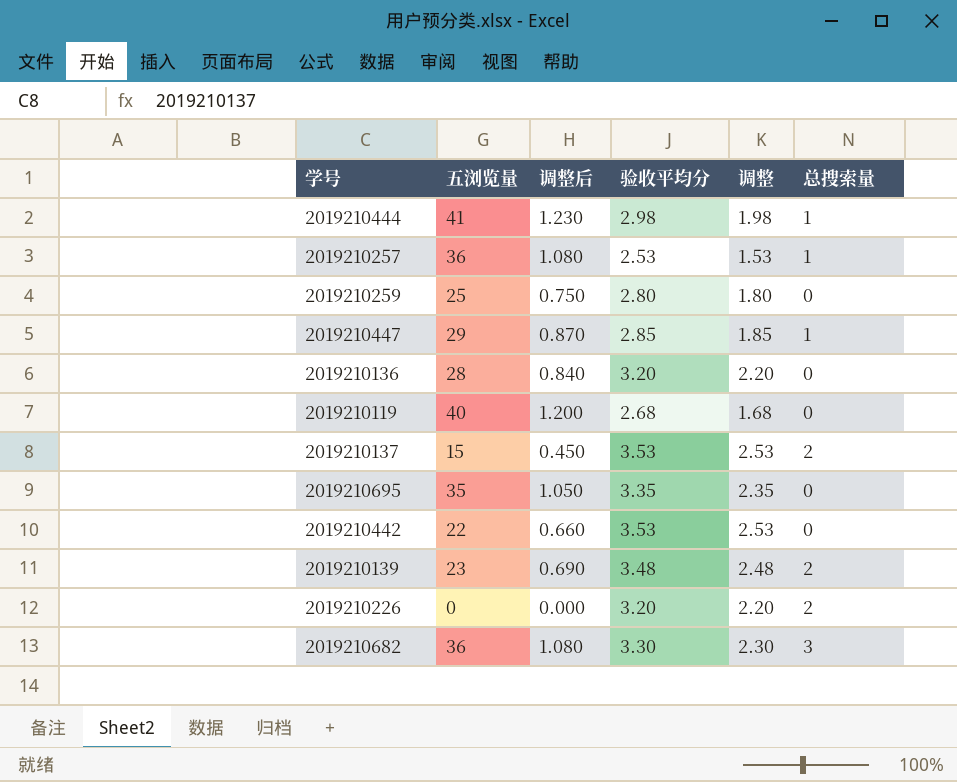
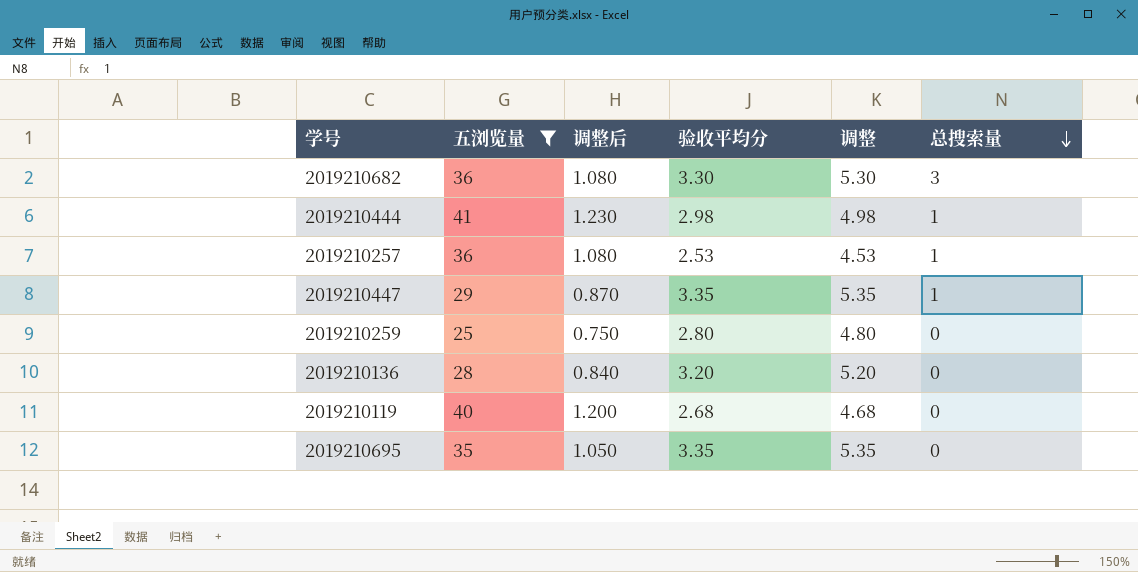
filter: none -> 五浏览量 >= 25
row order: none -> 总搜索量 descending
column 调整 | formula: [验收平均分] - 1 -> [验收平均分] + 2
2019210447 | 验收平均分: 2.85 -> 3.35

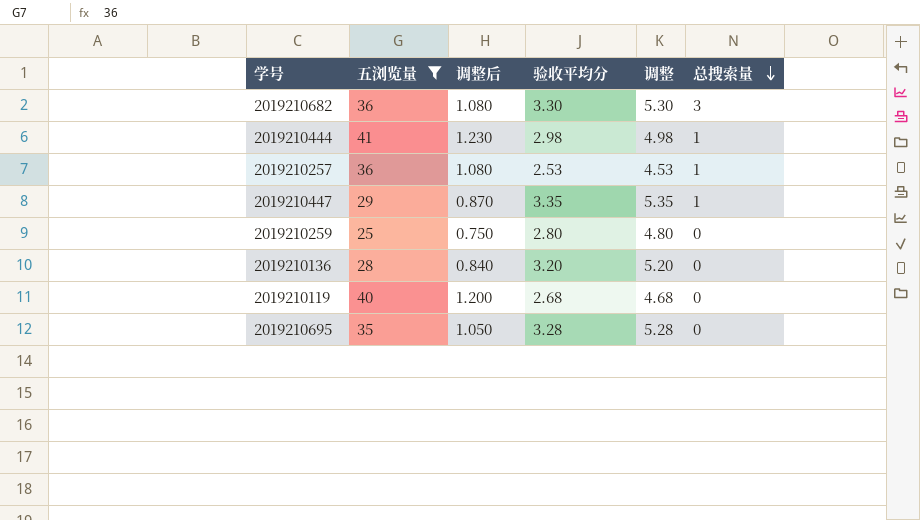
2019210695 | 验收平均分: 3.35 -> 3.28
2019210695 | 调整: 5.35 -> 5.28

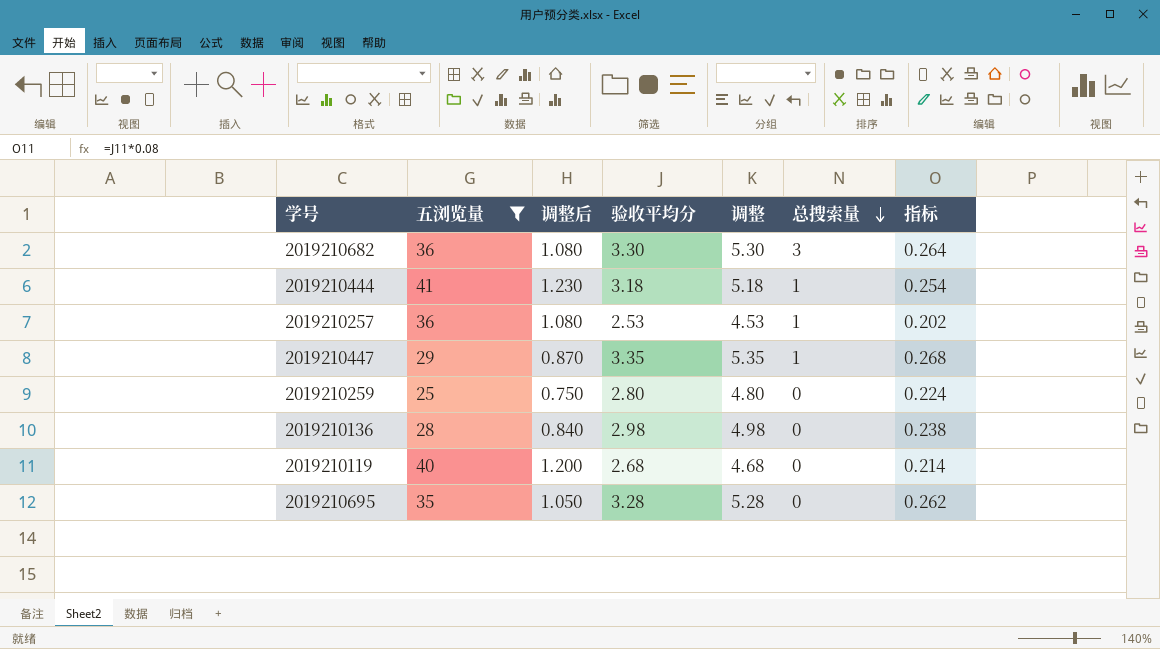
column 指标 | formula: none -> [验收平均分] * 0.08
2019210444 | 验收平均分: 2.98 -> 3.18
2019210444 | 调整: 4.98 -> 5.18
2019210136 | 验收平均分: 3.20 -> 2.98
2019210136 | 调整: 5.20 -> 4.98

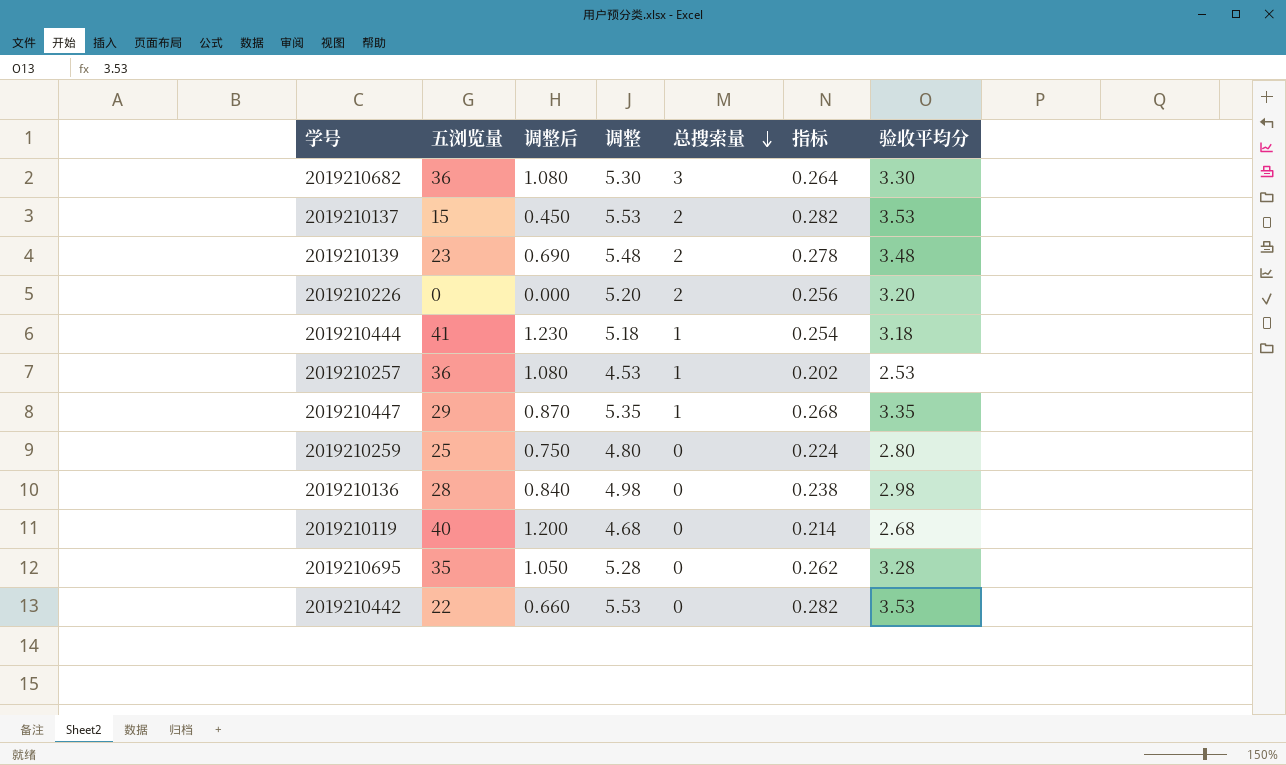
filter: 五浏览量 >= 25 -> none
column 验收平均分 | position: 4 -> 7

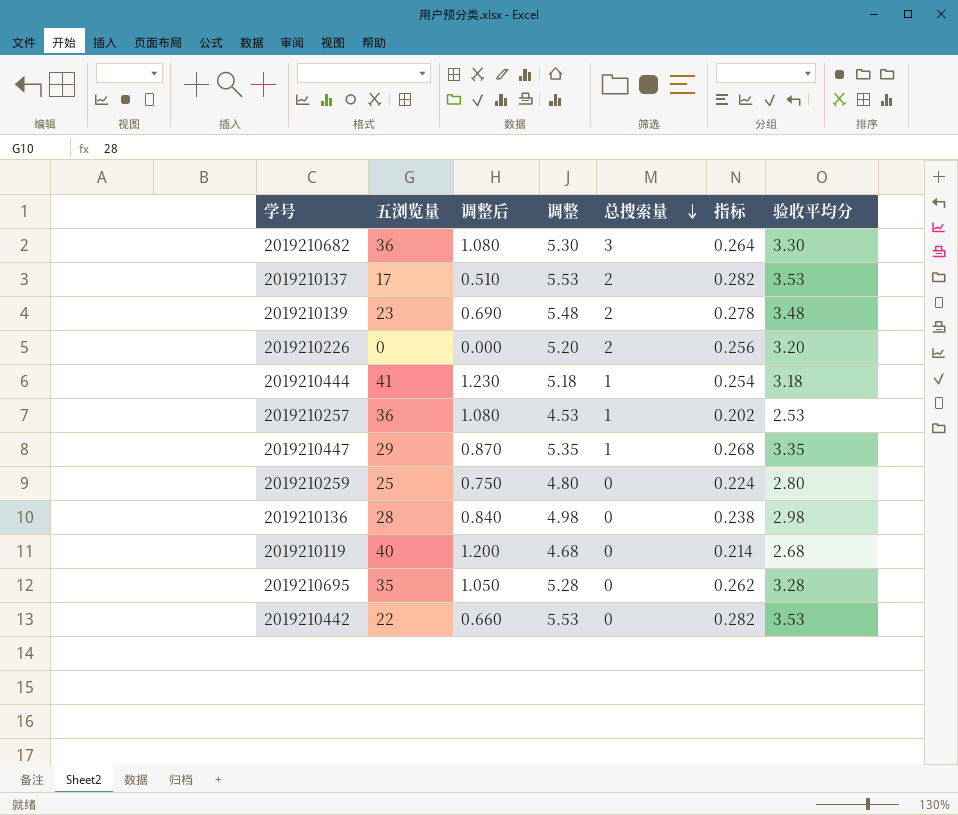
2019210137 | 五浏览量: 15 -> 17
2019210137 | 调整后: 0.450 -> 0.510

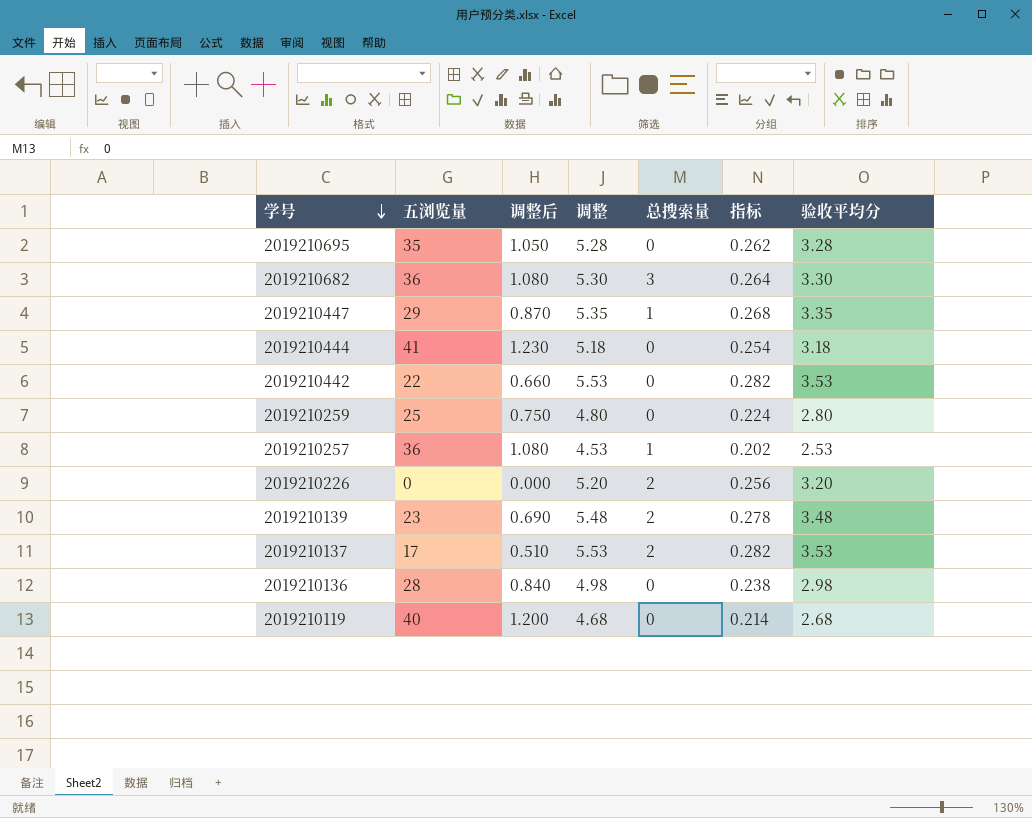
row order: 总搜索量 descending -> 学号 descending
2019210444 | 总搜索量: 1 -> 0

